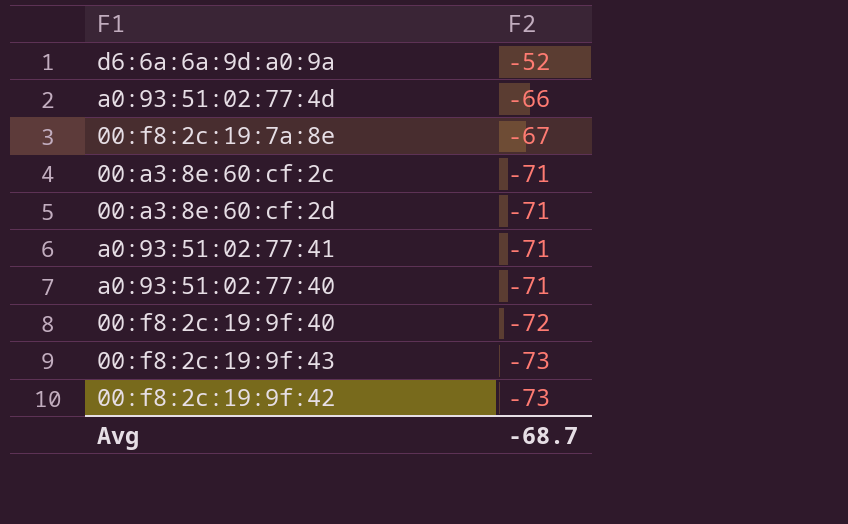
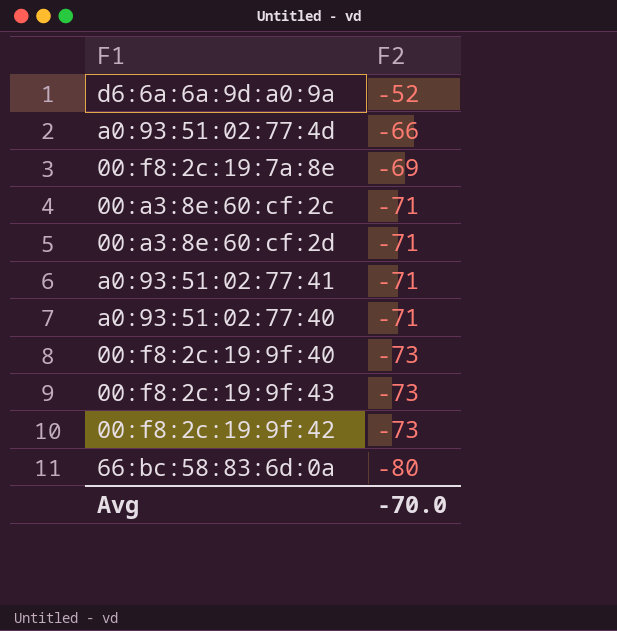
00:f8:2c:19:7a:8e | F2: -67 -> -69
00:f8:2c:19:9f:40 | F2: -72 -> -73
row 66:bc:58:83:6d:0a: none -> -80
Avg | F2: -68.7 -> -70.0

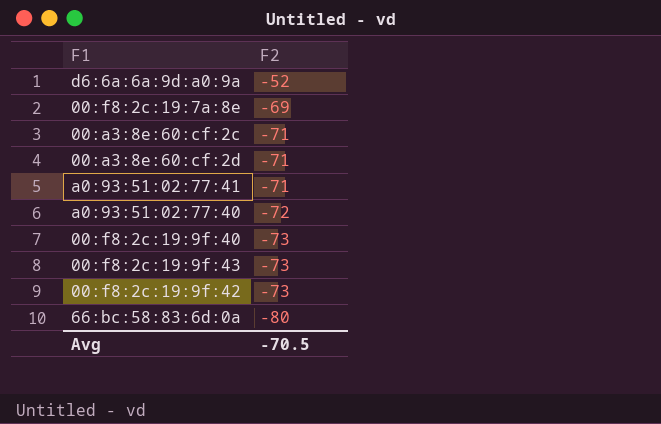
row a0:93:51:02:77:4d: -66 -> none
a0:93:51:02:77:40 | F2: -71 -> -72
Avg | F2: -70.0 -> -70.5

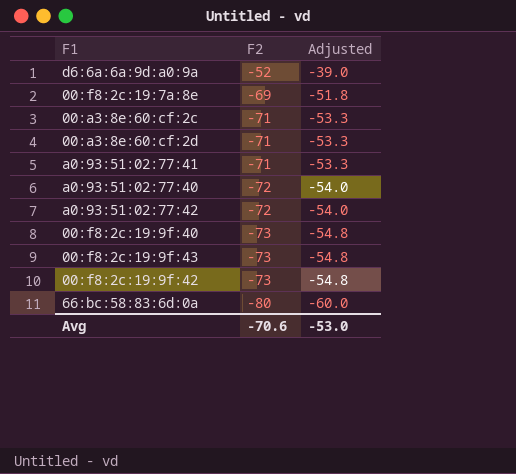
column Adjusted | formula: none -> [F2] * 0.75
row a0:93:51:02:77:42: none -> -72 | -54.0
Avg | F2: -70.5 -> -70.6

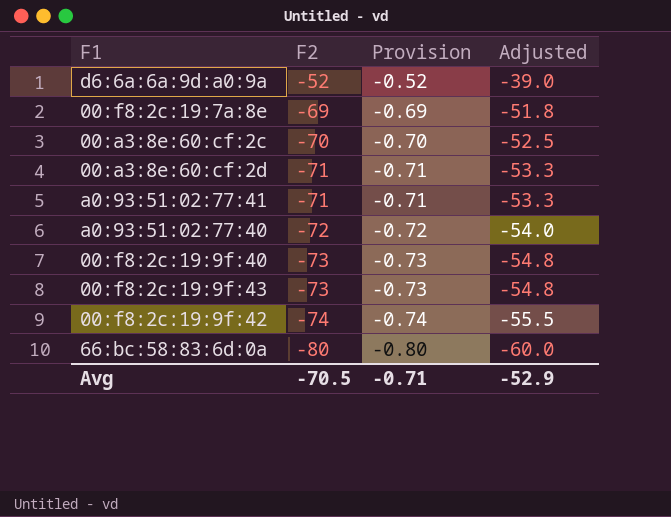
column Provision | formula: none -> [F2] * 0.01
row a0:93:51:02:77:42: -72 | -54.0 -> none
00:a3:8e:60:cf:2c | F2: -71 -> -70
00:a3:8e:60:cf:2c | Adjusted: -53.3 -> -52.5
00:f8:2c:19:9f:42 | F2: -73 -> -74
00:f8:2c:19:9f:42 | Adjusted: -54.8 -> -55.5
Avg | F2: -70.6 -> -70.5
Avg | Adjusted: -53.0 -> -52.9

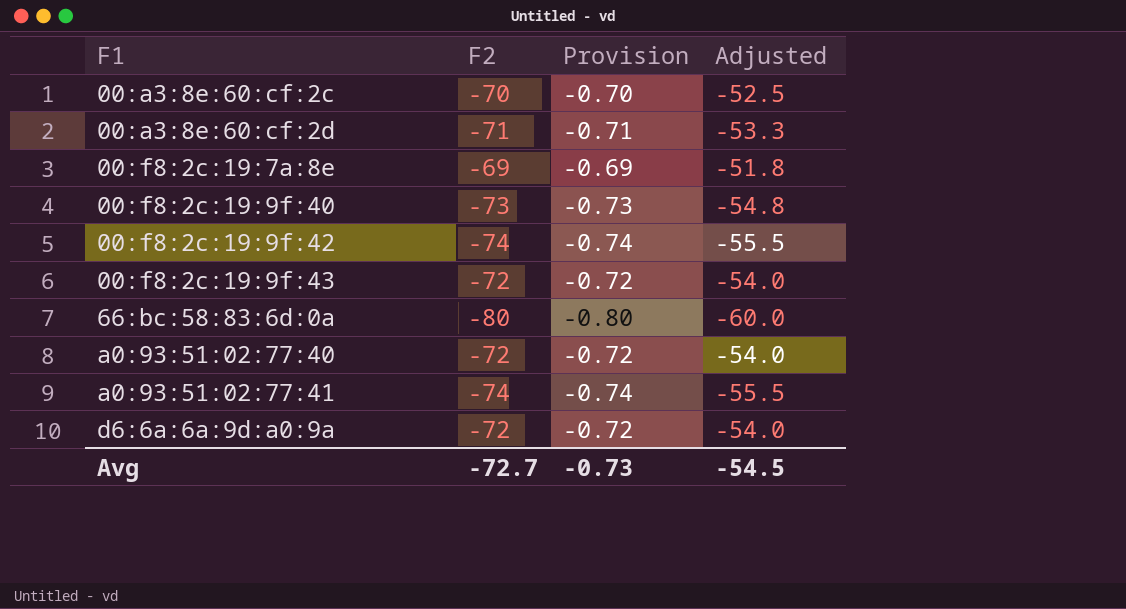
row order: F2 descending -> F1 ascending
00:f8:2c:19:9f:43 | F2: -73 -> -72
00:f8:2c:19:9f:43 | Provision: -0.73 -> -0.72
00:f8:2c:19:9f:43 | Adjusted: -54.8 -> -54.0
a0:93:51:02:77:41 | F2: -71 -> -74
a0:93:51:02:77:41 | Provision: -0.71 -> -0.74
a0:93:51:02:77:41 | Adjusted: -53.3 -> -55.5
d6:6a:6a:9d:a0:9a | F2: -52 -> -72
d6:6a:6a:9d:a0:9a | Provision: -0.52 -> -0.72
d6:6a:6a:9d:a0:9a | Adjusted: -39.0 -> -54.0
Avg | F2: -70.5 -> -72.7
Avg | Provision: -0.71 -> -0.73
Avg | Adjusted: -52.9 -> -54.5

